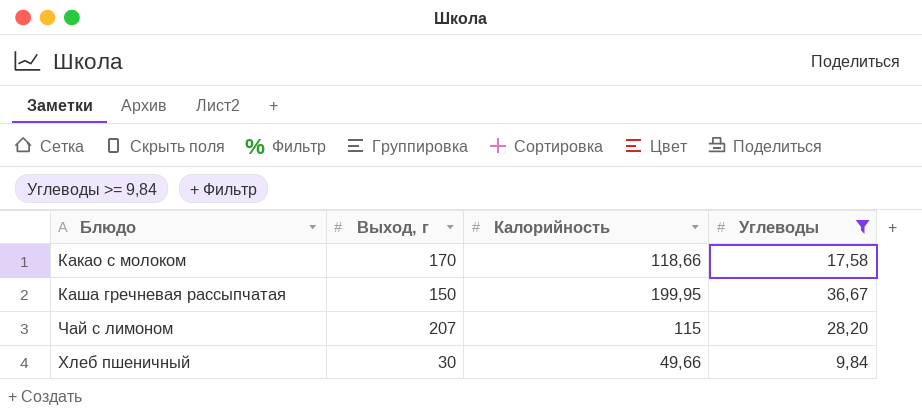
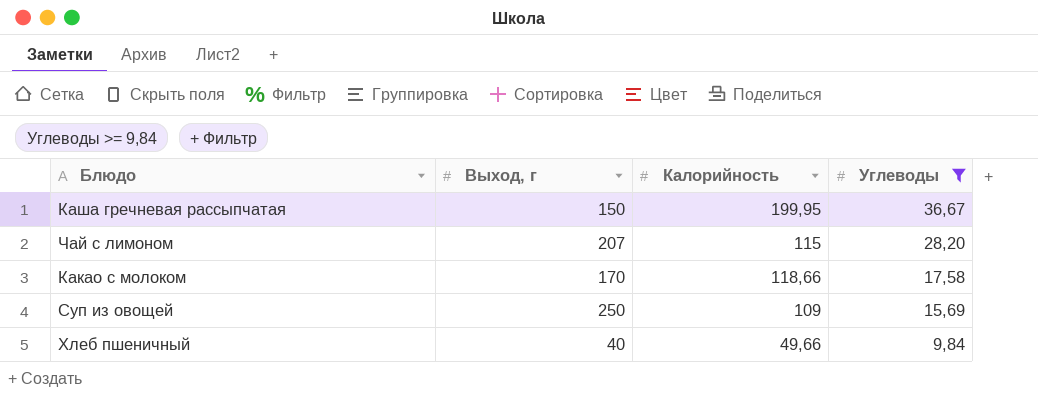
row order: none -> Углеводы descending
row Суп из овощей: none -> 250 | 109 | 15,69
Хлеб пшеничный | Выход, г: 30 -> 40

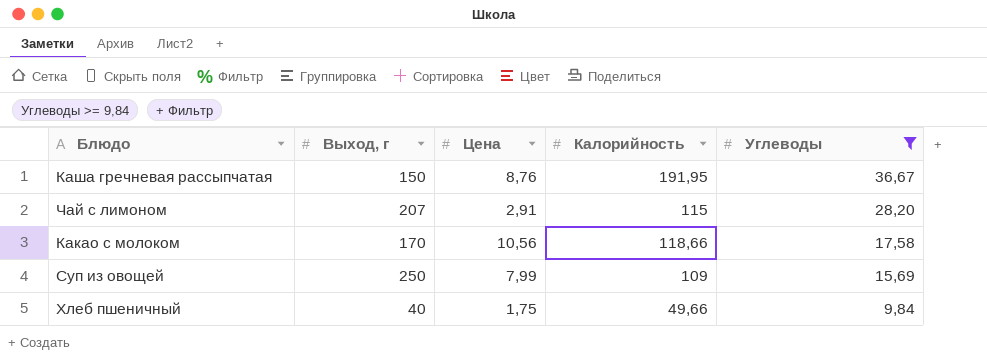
column Цена | position: none -> 3
Каша гречневая рассыпчатая | Калорийность: 199,95 -> 191,95

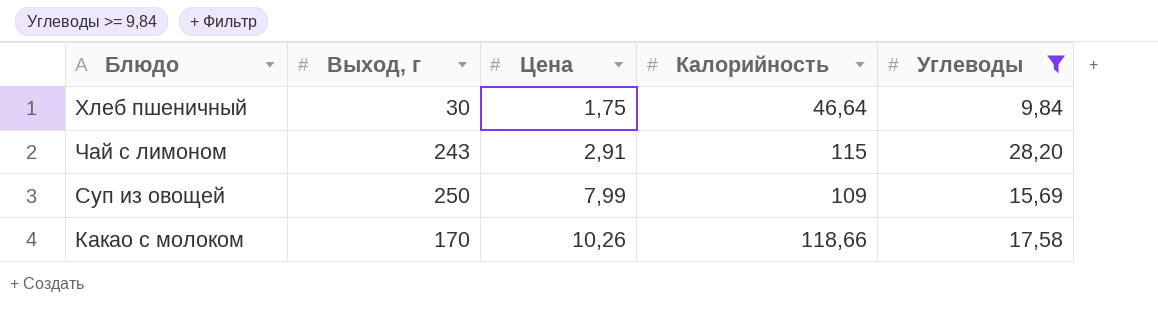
row order: Углеводы descending -> Цена ascending
row Каша гречневая рассыпчатая: 150 | 8,76 | 191,95 | 36,67 -> none
Хлеб пшеничный | Выход, г: 40 -> 30
Хлеб пшеничный | Калорийность: 49,66 -> 46,64
Чай с лимоном | Выход, г: 207 -> 243
Какао с молоком | Цена: 10,56 -> 10,26

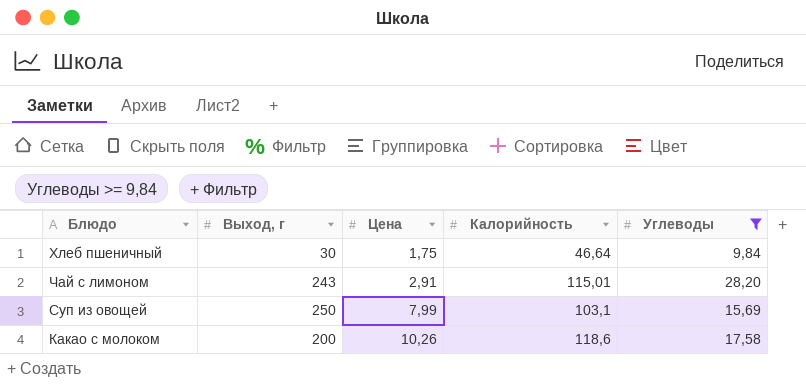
Чай с лимоном | Калорийность: 115 -> 115,01
Суп из овощей | Калорийность: 109 -> 103,1
Какао с молоком | Выход, г: 170 -> 200
Какао с молоком | Калорийность: 118,66 -> 118,6

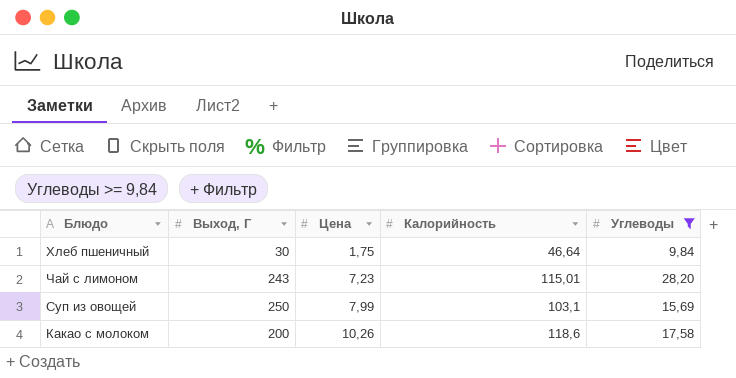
column name: Выход, г -> Выход, Г
Чай с лимоном | Цена: 2,91 -> 7,23

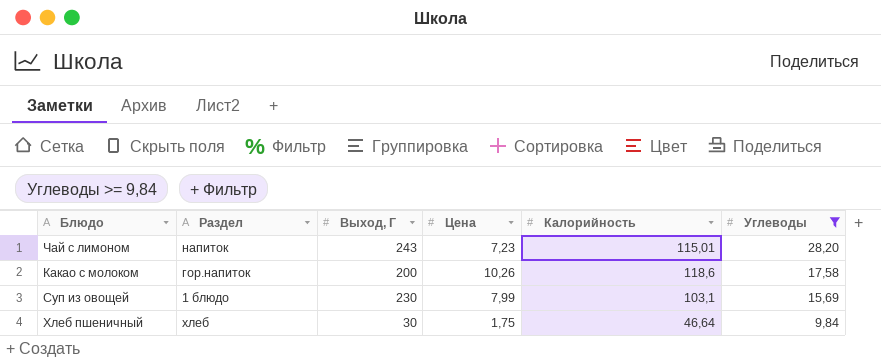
row order: Цена ascending -> Углеводы descending
column Раздел | position: none -> 2
Суп из овощей | Выход, Г: 250 -> 230

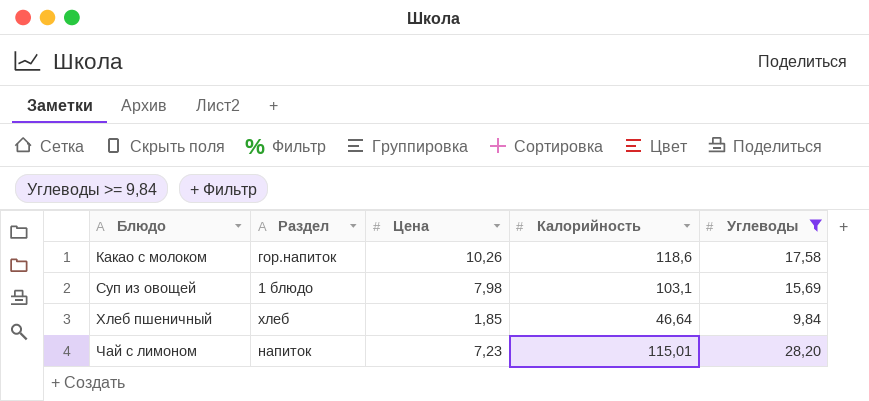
row order: Углеводы descending -> Блюдо ascending
column Выход, Г | position: 3 -> none
Суп из овощей | Цена: 7,99 -> 7,98
Хлеб пшеничный | Цена: 1,75 -> 1,85

